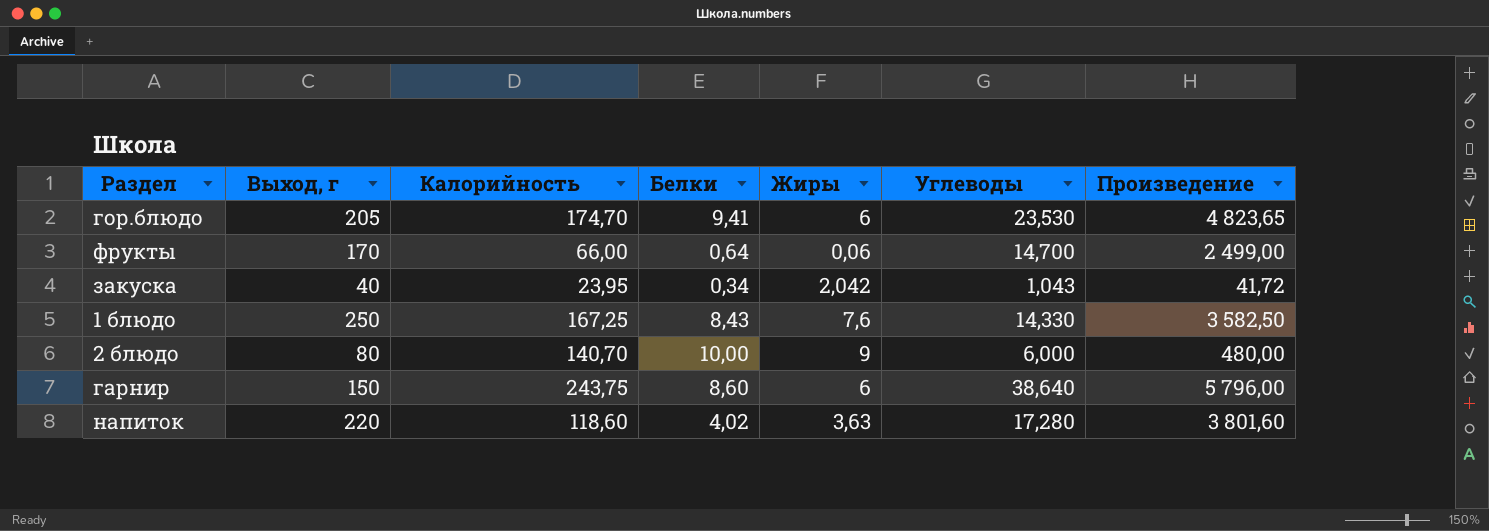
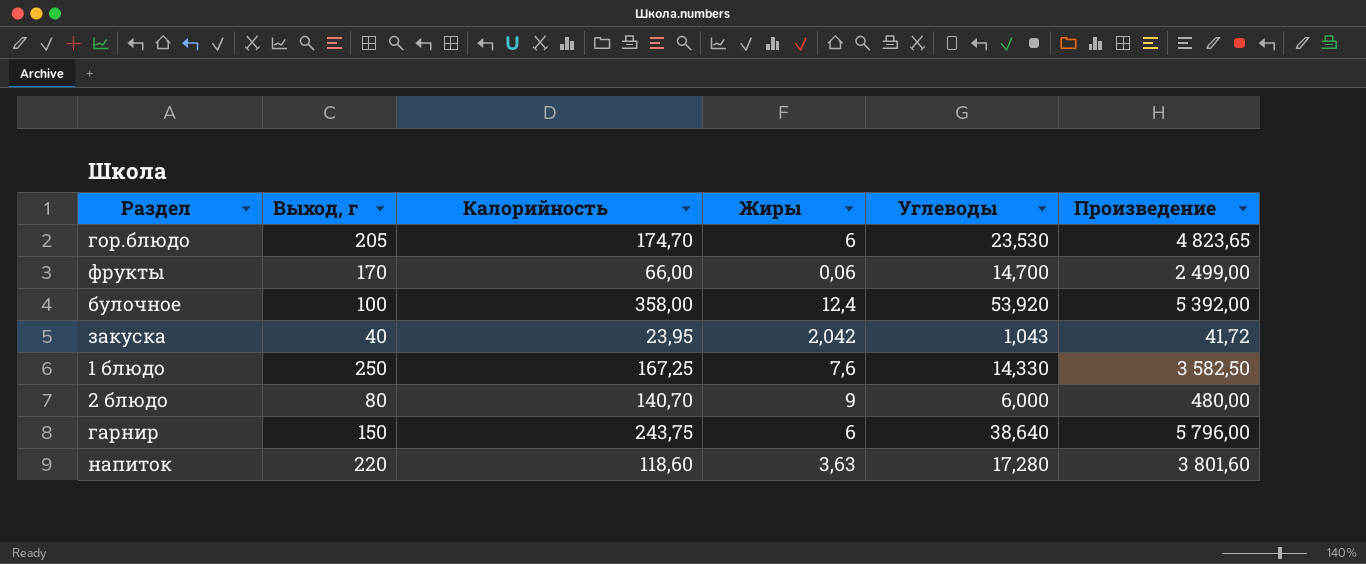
column Белки | position: 4 -> none
row булочное: none -> 100 | 358,00 | 12,4 | 53,920 | 5 392,00

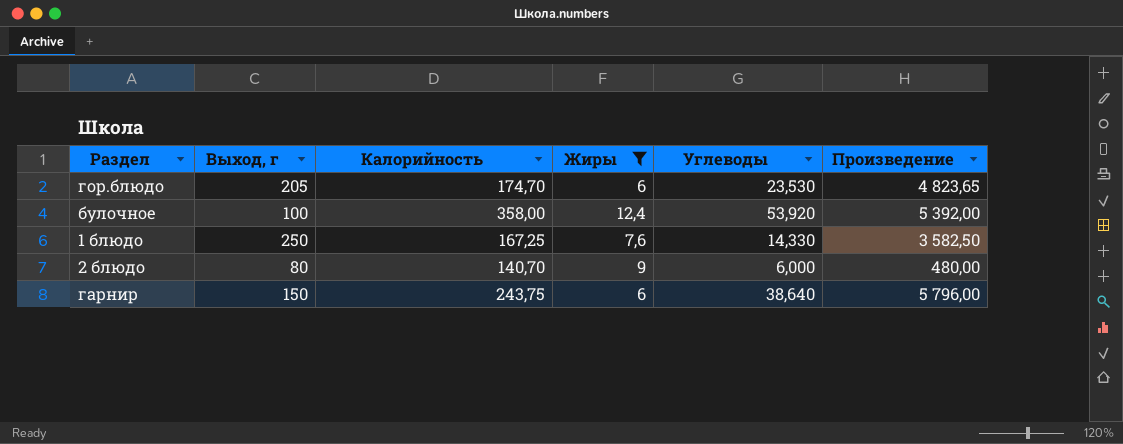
filter: none -> Жиры >= 6

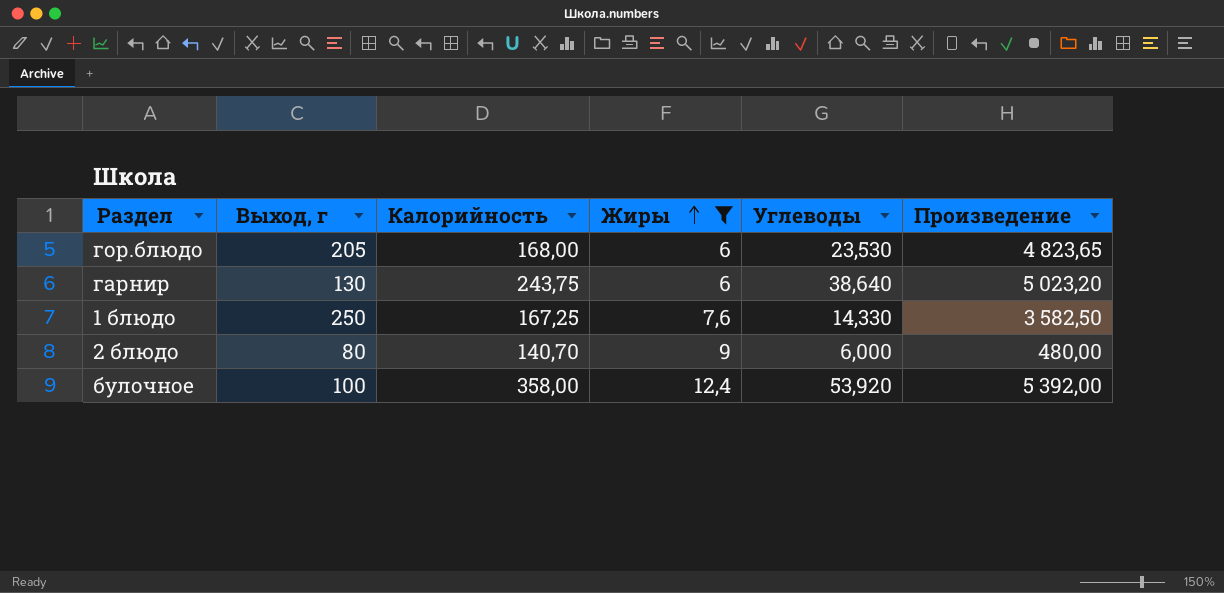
row order: none -> Жиры ascending
гор.блюдо | Калорийность: 174,70 -> 168,00
гарнир | Выход, г: 150 -> 130
гарнир | Произведение: 5 796,00 -> 5 023,20

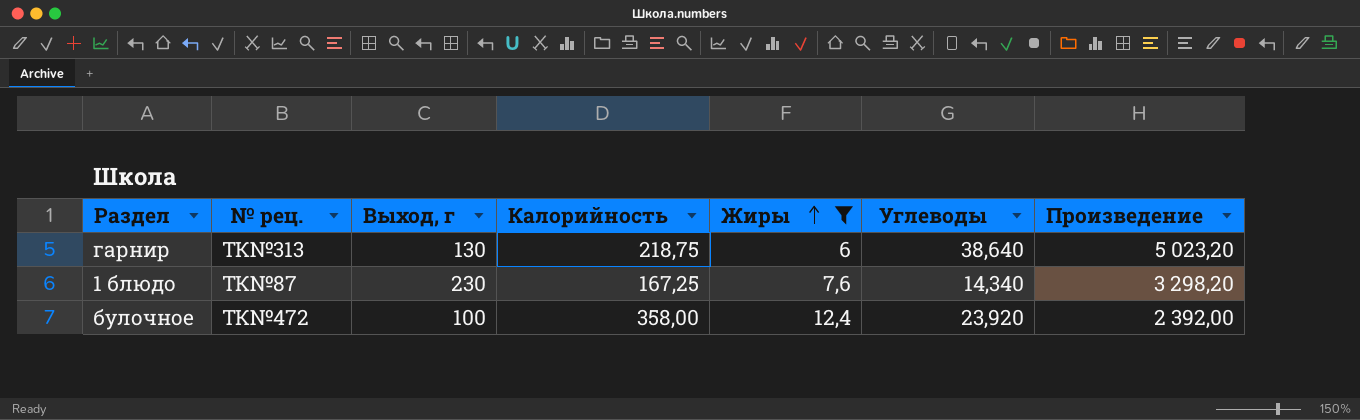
column № рец. | position: none -> 2
row гор.блюдо: 205 | 168,00 | 6 | 23,530 | 4 823,65 -> none
row 2 блюдо: 80 | 140,70 | 9 | 6,000 | 480,00 -> none
гарнир | Калорийность: 243,75 -> 218,75
1 блюдо | Выход, г: 250 -> 230
1 блюдо | Углеводы: 14,330 -> 14,340
1 блюдо | Произведение: 3 582,50 -> 3 298,20
булочное | Углеводы: 53,920 -> 23,920
булочное | Произведение: 5 392,00 -> 2 392,00

